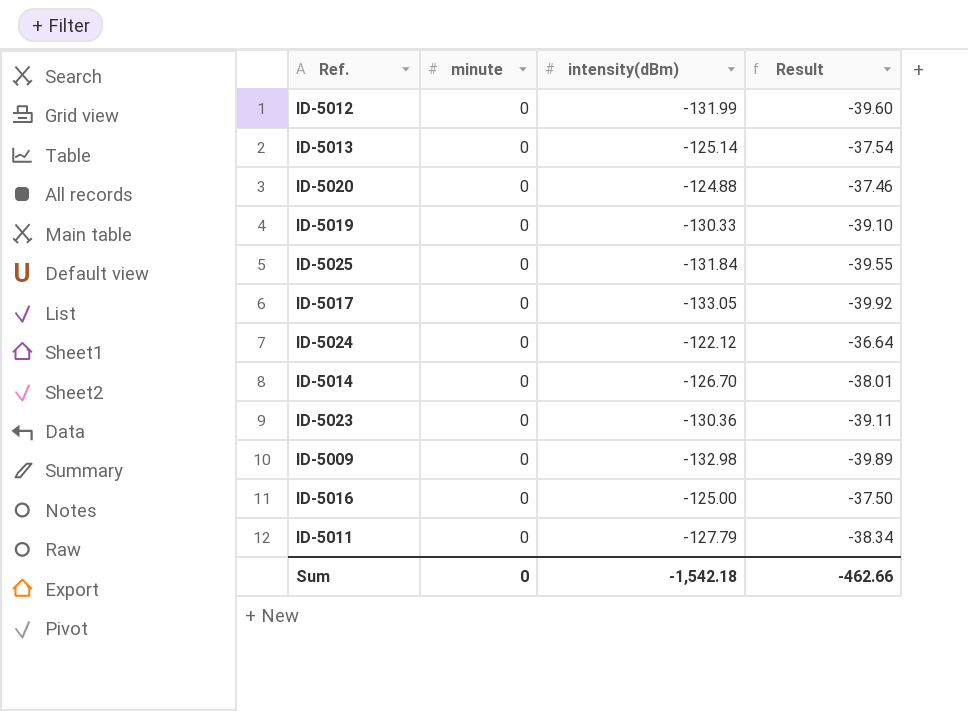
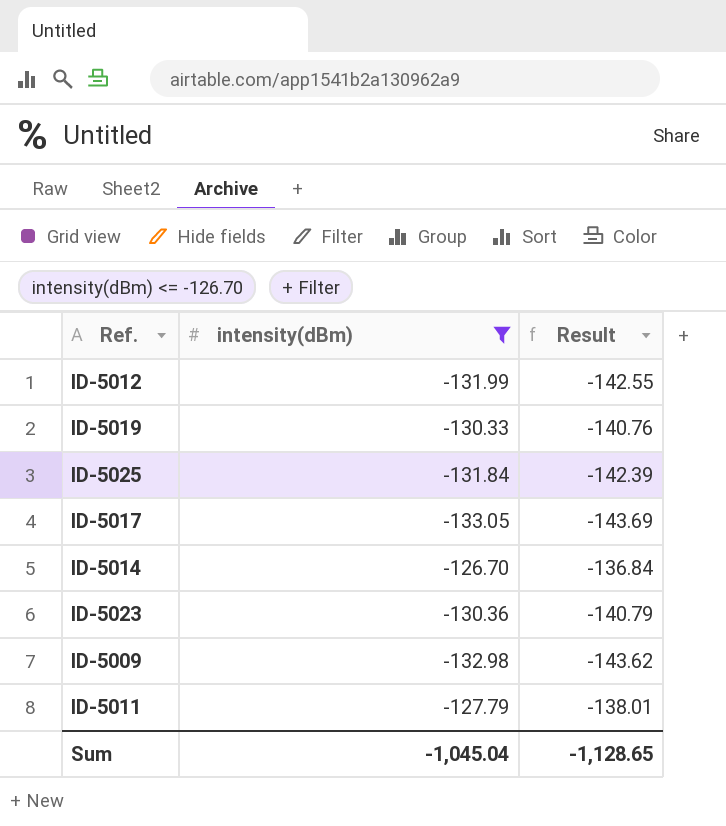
filter: none -> intensity(dBm) <= -126.70
column minute | position: 2 -> none
column Result | formula: [intensity(dBm)] * 0.3 -> [intensity(dBm)] * 1.08
Sum | intensity(dBm): -1,542.18 -> -1,045.04
Sum | Result: -462.66 -> -1,128.65

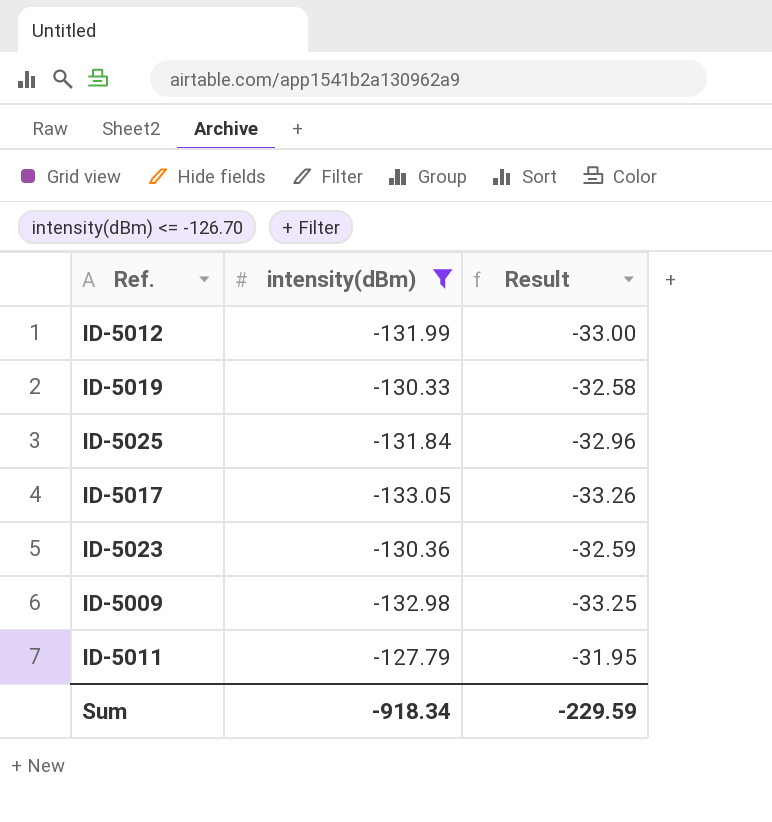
column Result | formula: [intensity(dBm)] * 1.08 -> [intensity(dBm)] * 0.25
row ID-5014: -126.70 | -136.84 -> none
Sum | intensity(dBm): -1,045.04 -> -918.34
Sum | Result: -1,128.65 -> -229.59

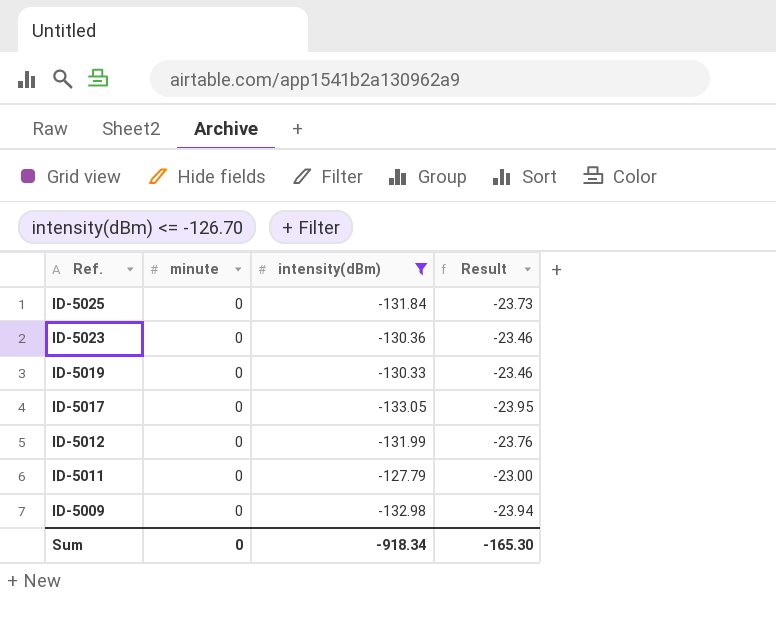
row order: none -> Ref. descending
column minute | position: none -> 2
column Result | formula: [intensity(dBm)] * 0.25 -> [intensity(dBm)] * 0.18
Sum | Result: -229.59 -> -165.30

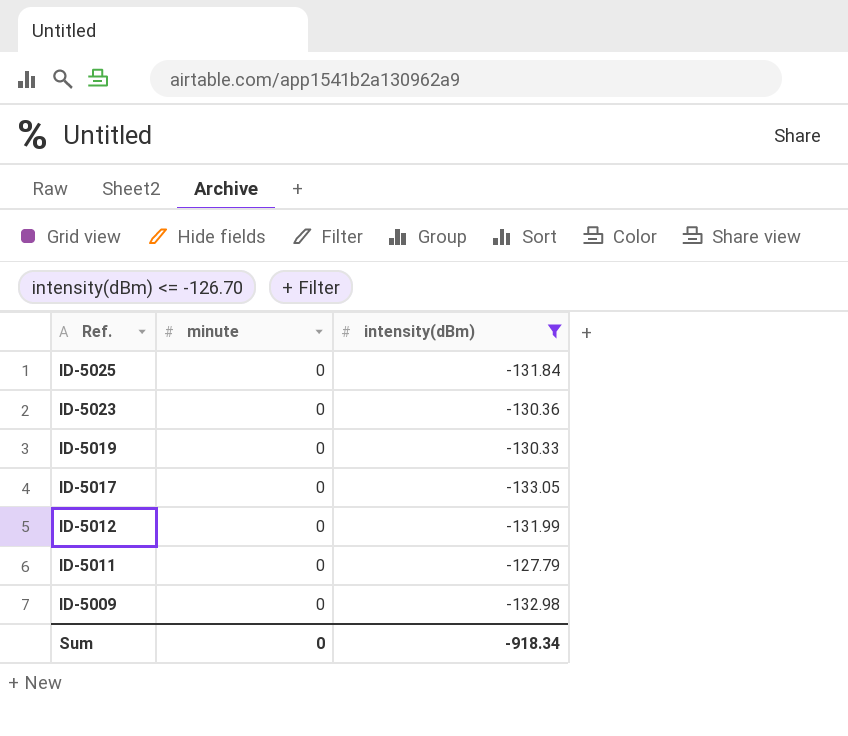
column Result | formula: [intensity(dBm)] * 0.18 -> none

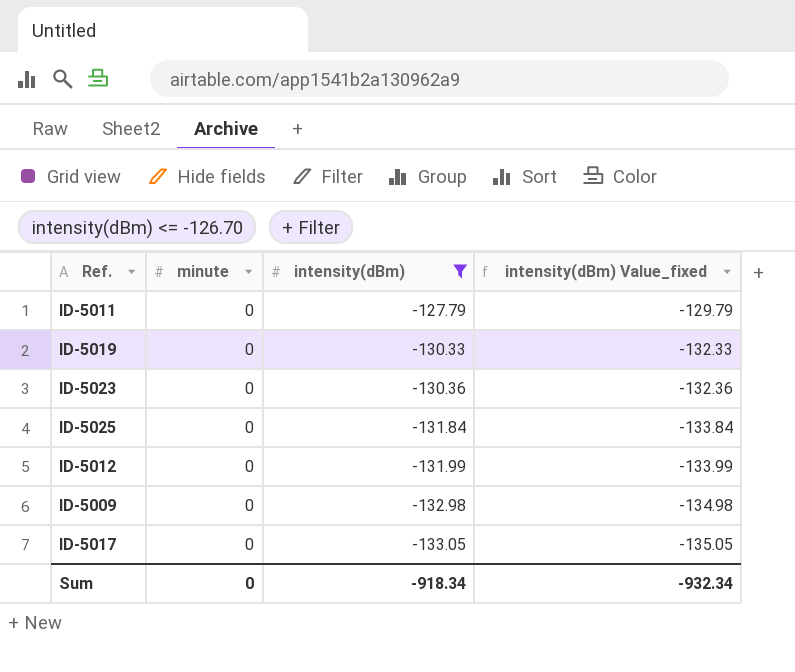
row order: Ref. descending -> intensity(dBm) descending
column intensity(dBm) Value_fixed | formula: none -> [intensity(dBm)] - 2

